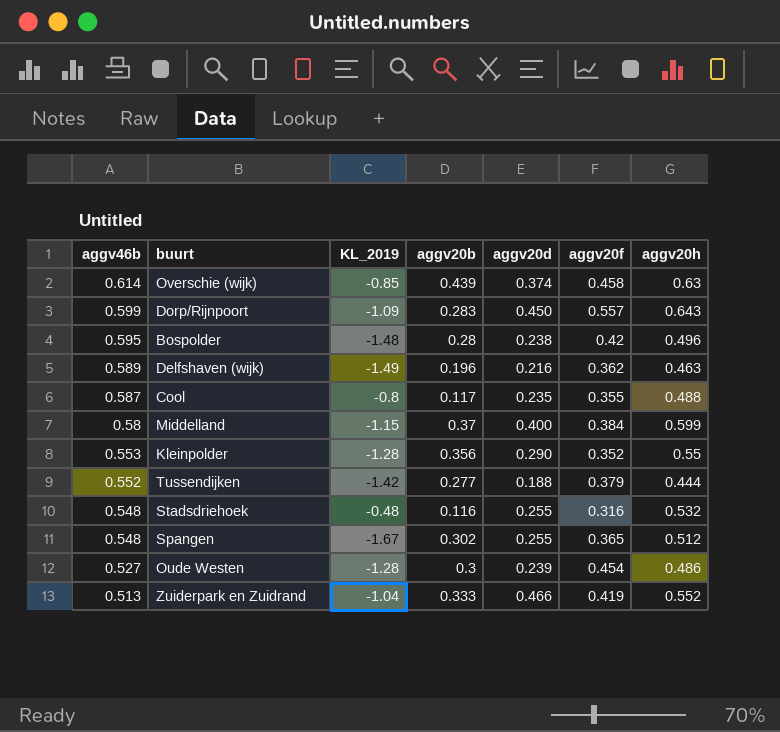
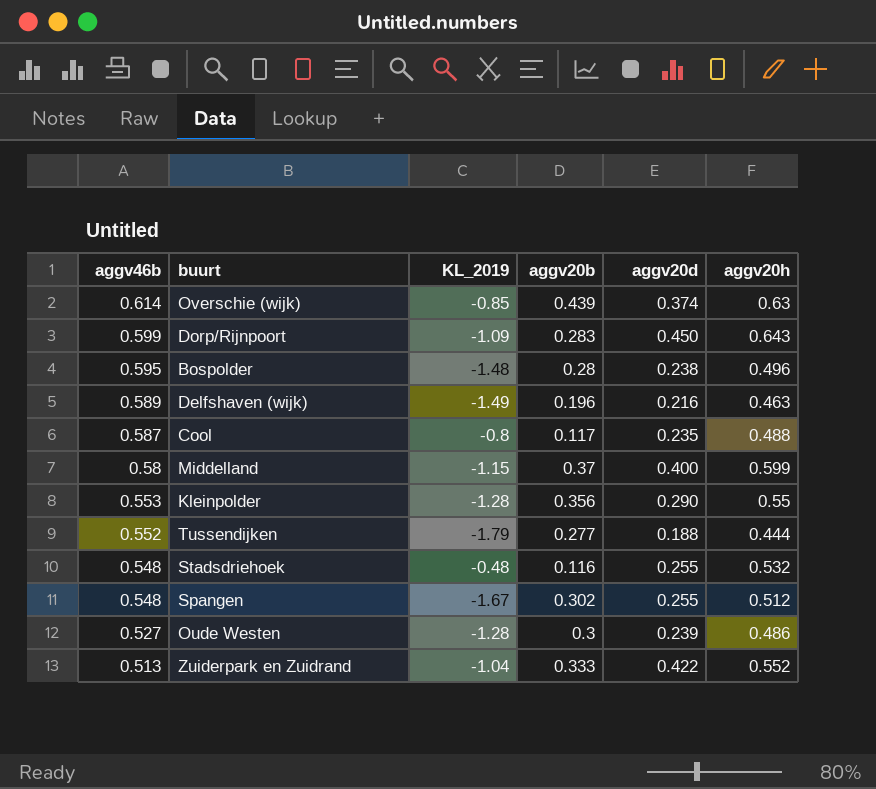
column aggv20f | position: 6 -> none
Tussendijken | KL_2019: -1.42 -> -1.79
Zuiderpark en Zuidrand | aggv20d: 0.466 -> 0.422

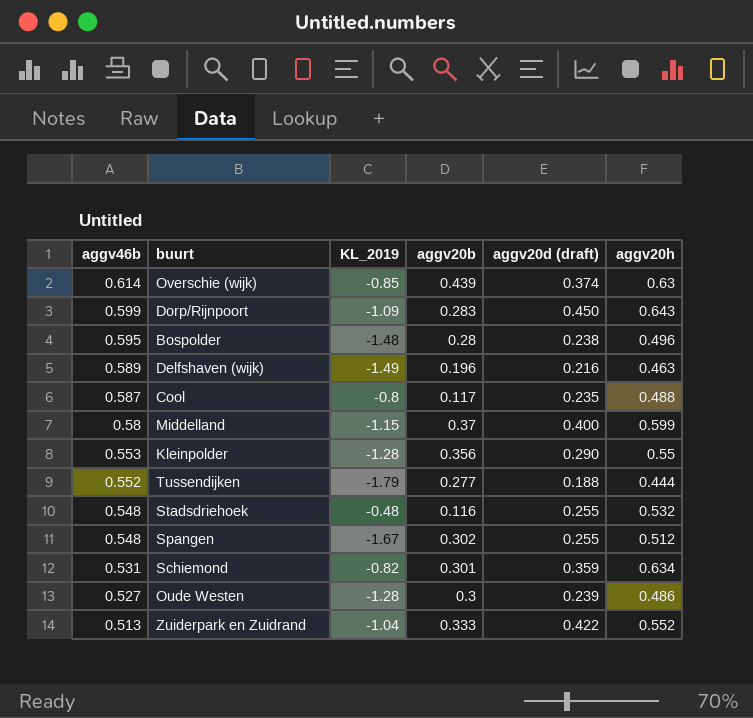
column name: aggv20d -> aggv20d (draft)
row Schiemond: none -> 0.531 | -0.82 | 0.301 | 0.359 | 0.634

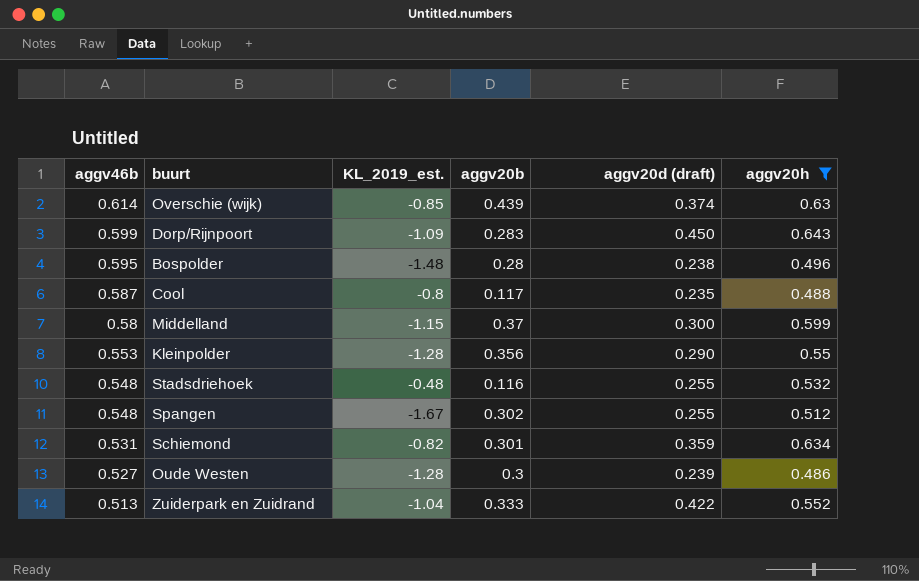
filter: none -> aggv20h >= 0.486
column name: KL_2019 -> KL_2019_est.
Middelland | aggv20d (draft): 0.400 -> 0.300

